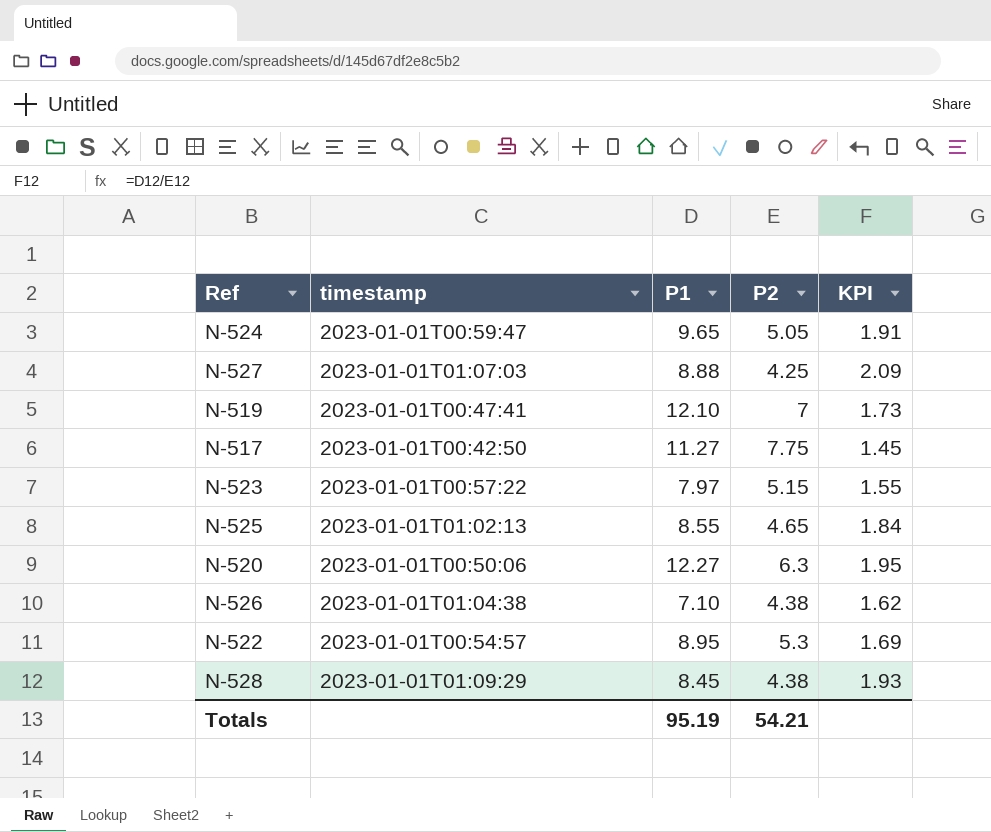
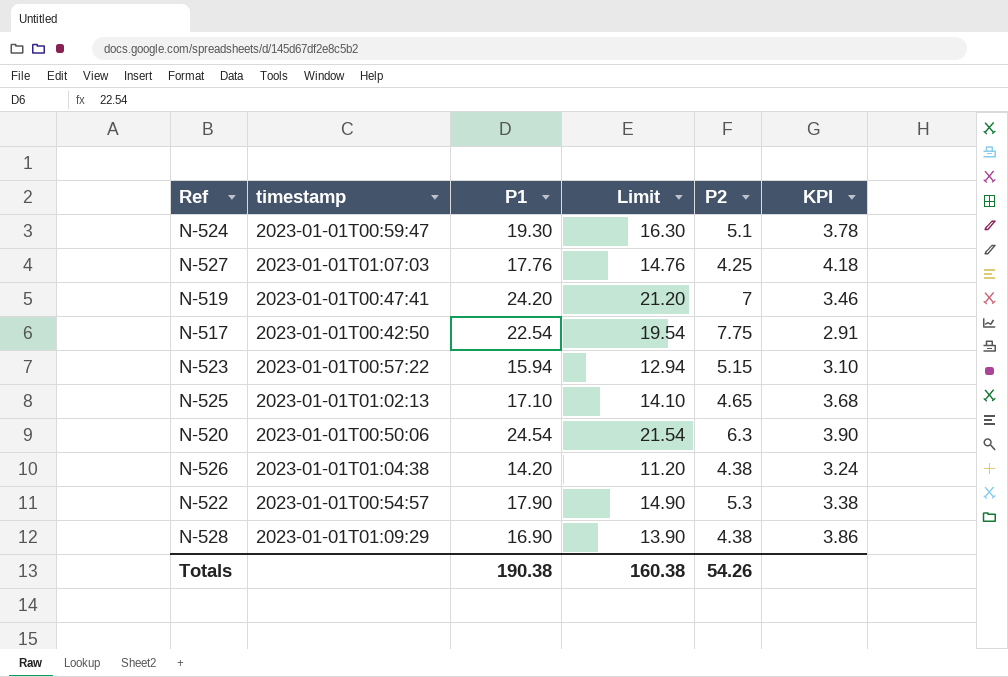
column Limit | formula: none -> [P1] - 3
N-524 | P1: 9.65 -> 19.30
N-524 | P2: 5.05 -> 5.1
N-524 | KPI: 1.91 -> 3.78
N-527 | P1: 8.88 -> 17.76
N-527 | KPI: 2.09 -> 4.18
N-519 | P1: 12.10 -> 24.20
N-519 | KPI: 1.73 -> 3.46
N-517 | P1: 11.27 -> 22.54
N-517 | KPI: 1.45 -> 2.91
N-523 | P1: 7.97 -> 15.94
N-523 | KPI: 1.55 -> 3.10
N-525 | P1: 8.55 -> 17.10
N-525 | KPI: 1.84 -> 3.68
N-520 | P1: 12.27 -> 24.54
N-520 | KPI: 1.95 -> 3.90
N-526 | P1: 7.10 -> 14.20
N-526 | KPI: 1.62 -> 3.24
N-522 | P1: 8.95 -> 17.90
N-522 | KPI: 1.69 -> 3.38
N-528 | P1: 8.45 -> 16.90
N-528 | KPI: 1.93 -> 3.86
Totals | P1: 95.19 -> 190.38
Totals | P2: 54.21 -> 54.26

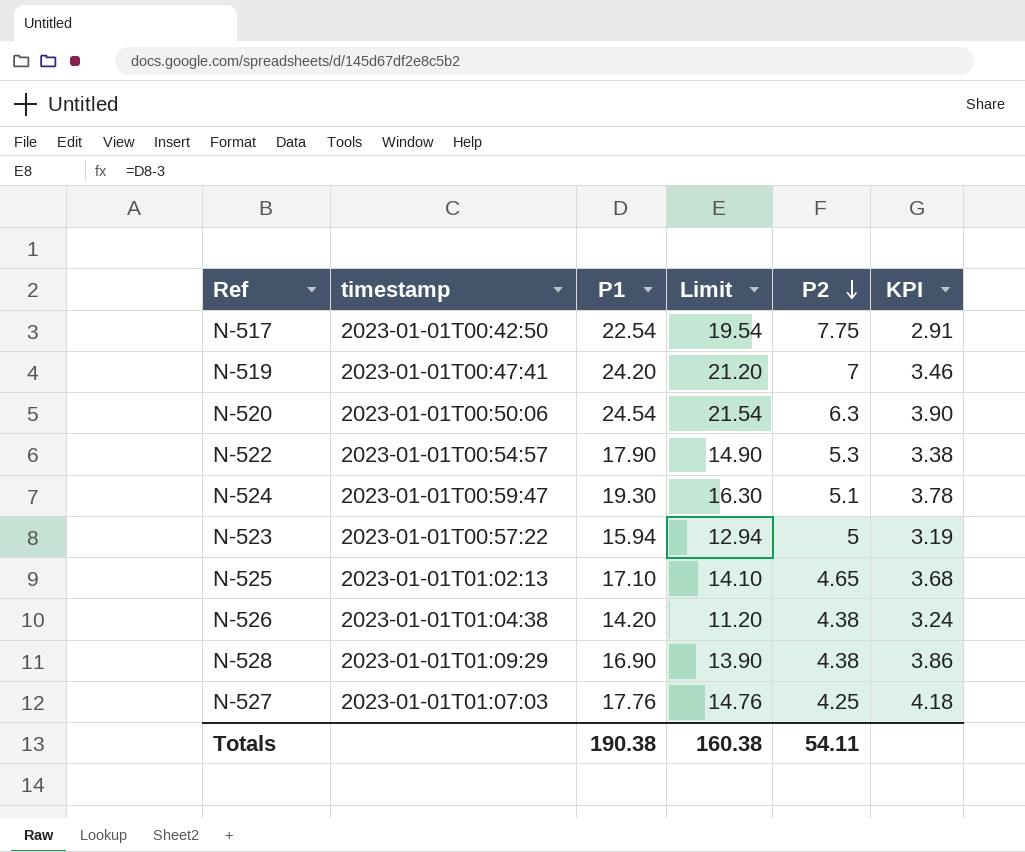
row order: none -> P2 descending
N-523 | P2: 5.15 -> 5
N-523 | KPI: 3.10 -> 3.19
Totals | P2: 54.26 -> 54.11

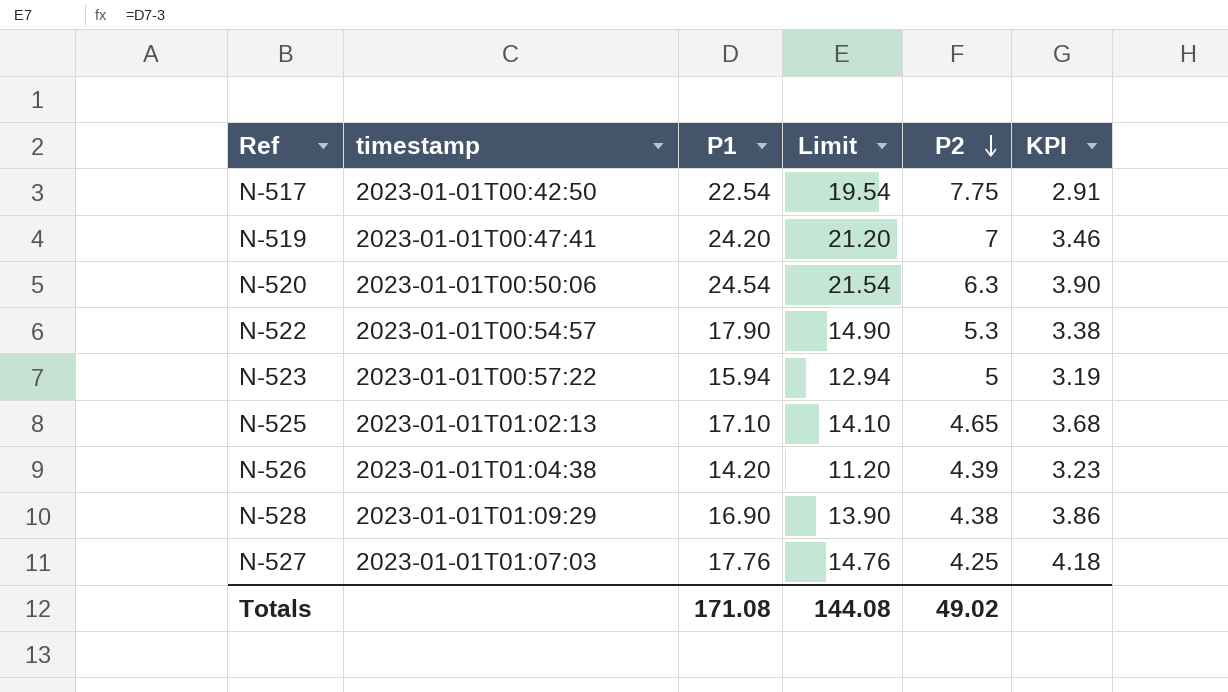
row N-524: 2023-01-01T00:59:47 | 19.30 | 16.30 | 5.1 | 3.78 -> none
N-526 | P2: 4.38 -> 4.39
N-526 | KPI: 3.24 -> 3.23
Totals | P1: 190.38 -> 171.08
Totals | Limit: 160.38 -> 144.08
Totals | P2: 54.11 -> 49.02

